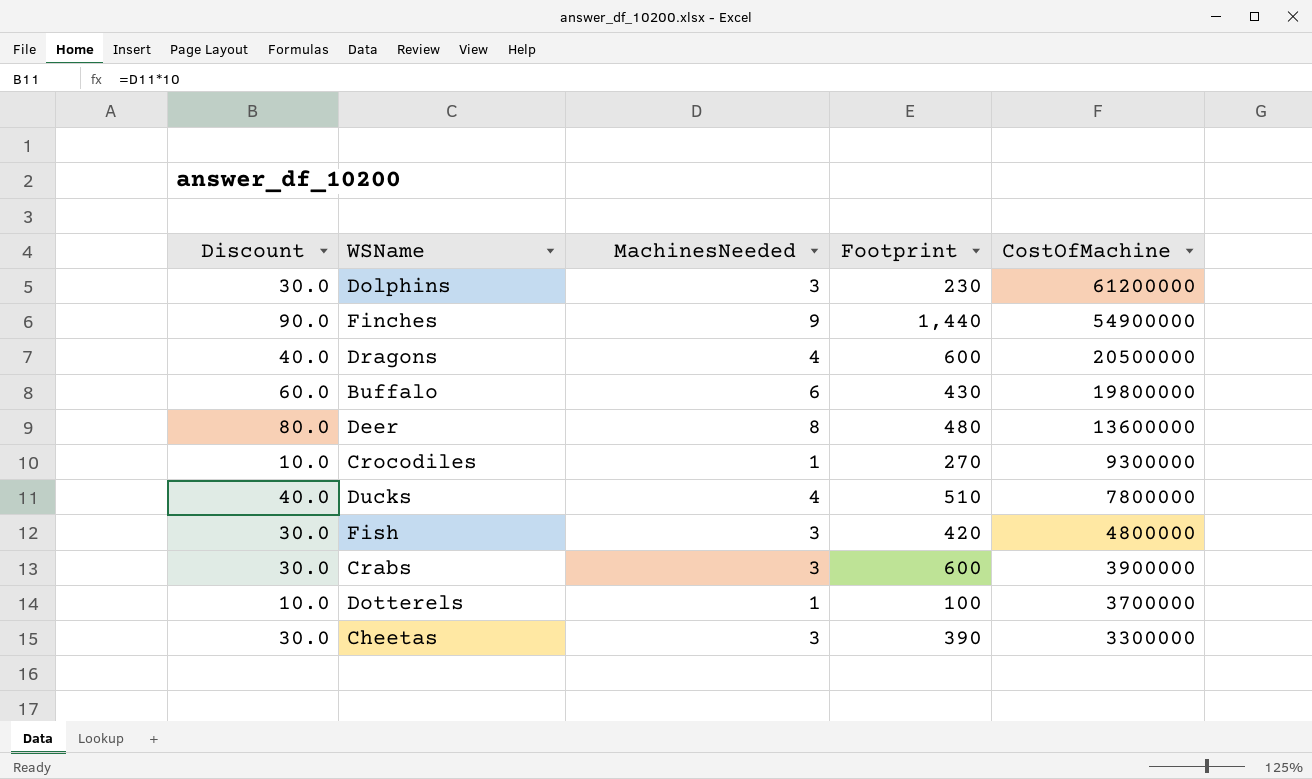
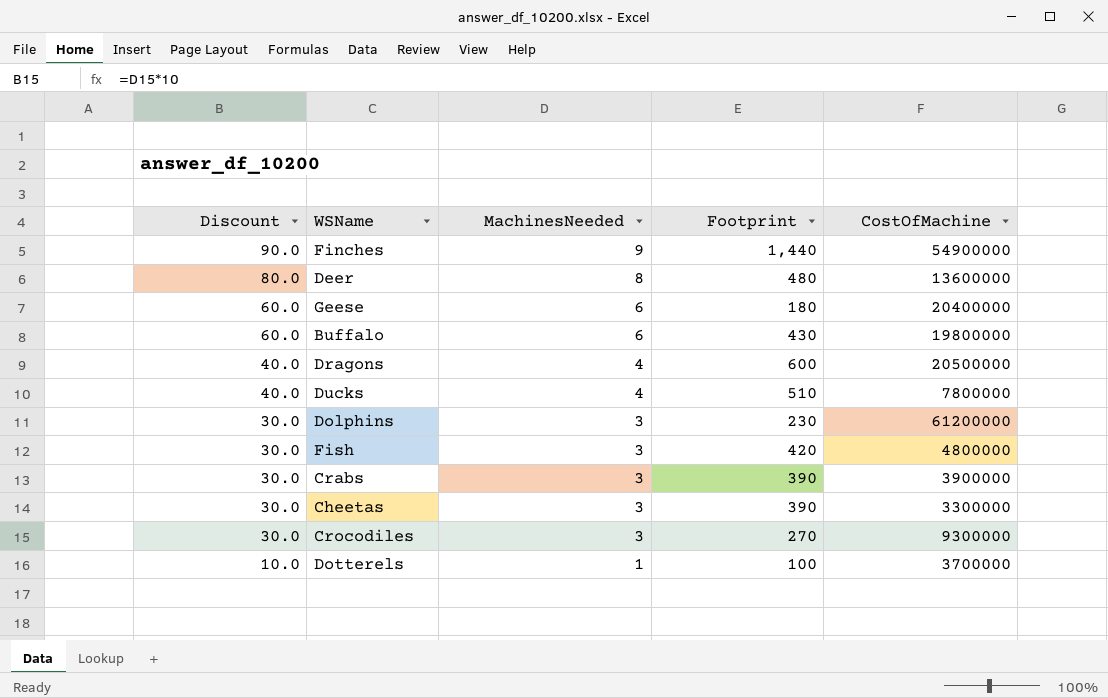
row order: CostOfMachine descending -> Discount descending
row Geese: none -> 60.0 | 6 | 180 | 20400000
Crabs | Footprint: 600 -> 390
Crocodiles | Discount: 10.0 -> 30.0
Crocodiles | MachinesNeeded: 1 -> 3

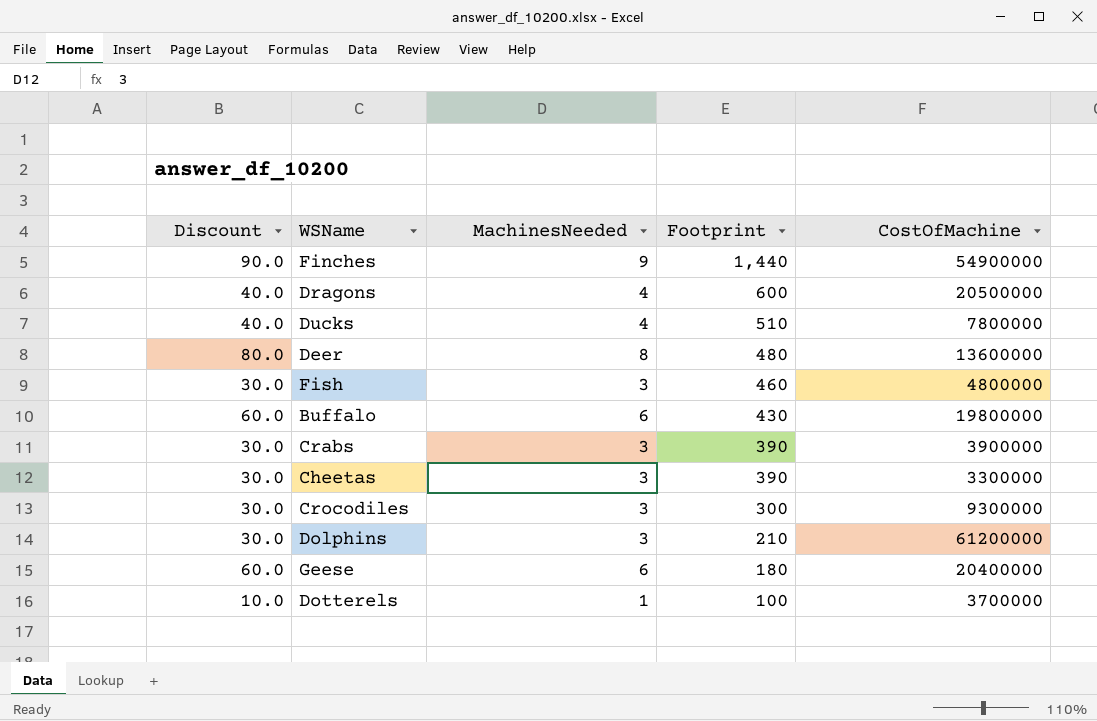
row order: Discount descending -> Footprint descending
Fish | Footprint: 420 -> 460
Crocodiles | Footprint: 270 -> 300
Dolphins | Footprint: 230 -> 210

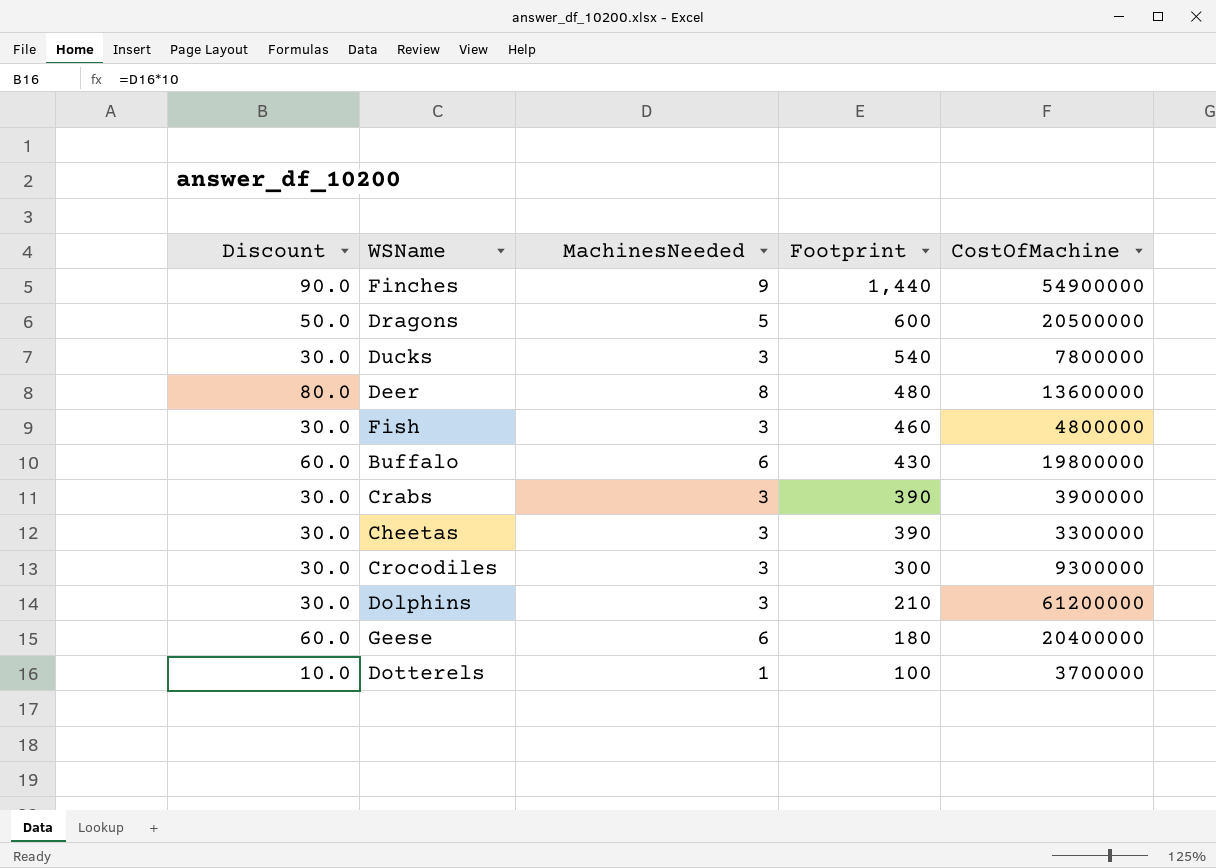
Dragons | Discount: 40.0 -> 50.0
Dragons | MachinesNeeded: 4 -> 5
Ducks | Discount: 40.0 -> 30.0
Ducks | MachinesNeeded: 4 -> 3
Ducks | Footprint: 510 -> 540

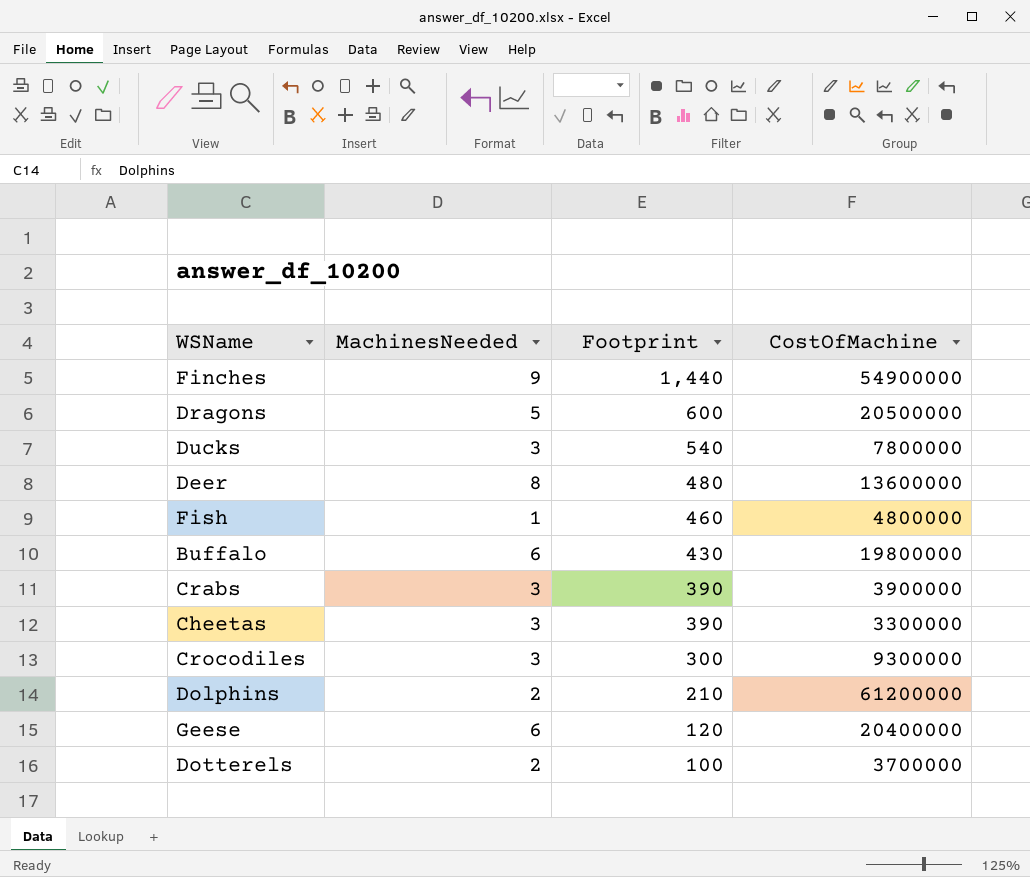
column Discount | formula: [MachinesNeeded] * 10 -> none
Fish | MachinesNeeded: 3 -> 1
Dolphins | MachinesNeeded: 3 -> 2
Geese | Footprint: 180 -> 120
Dotterels | MachinesNeeded: 1 -> 2

